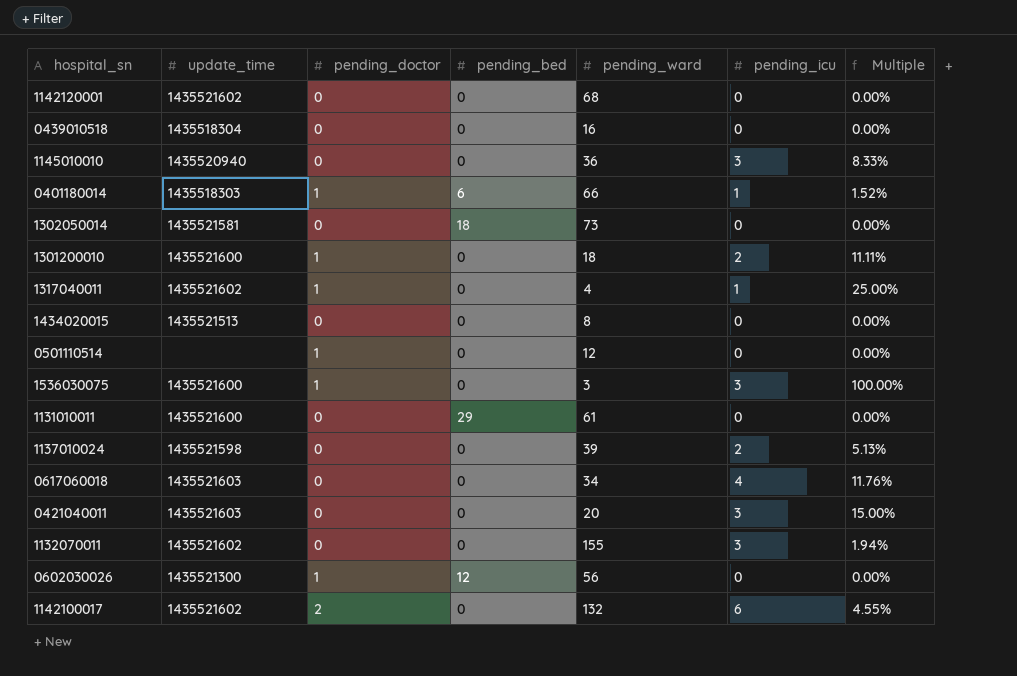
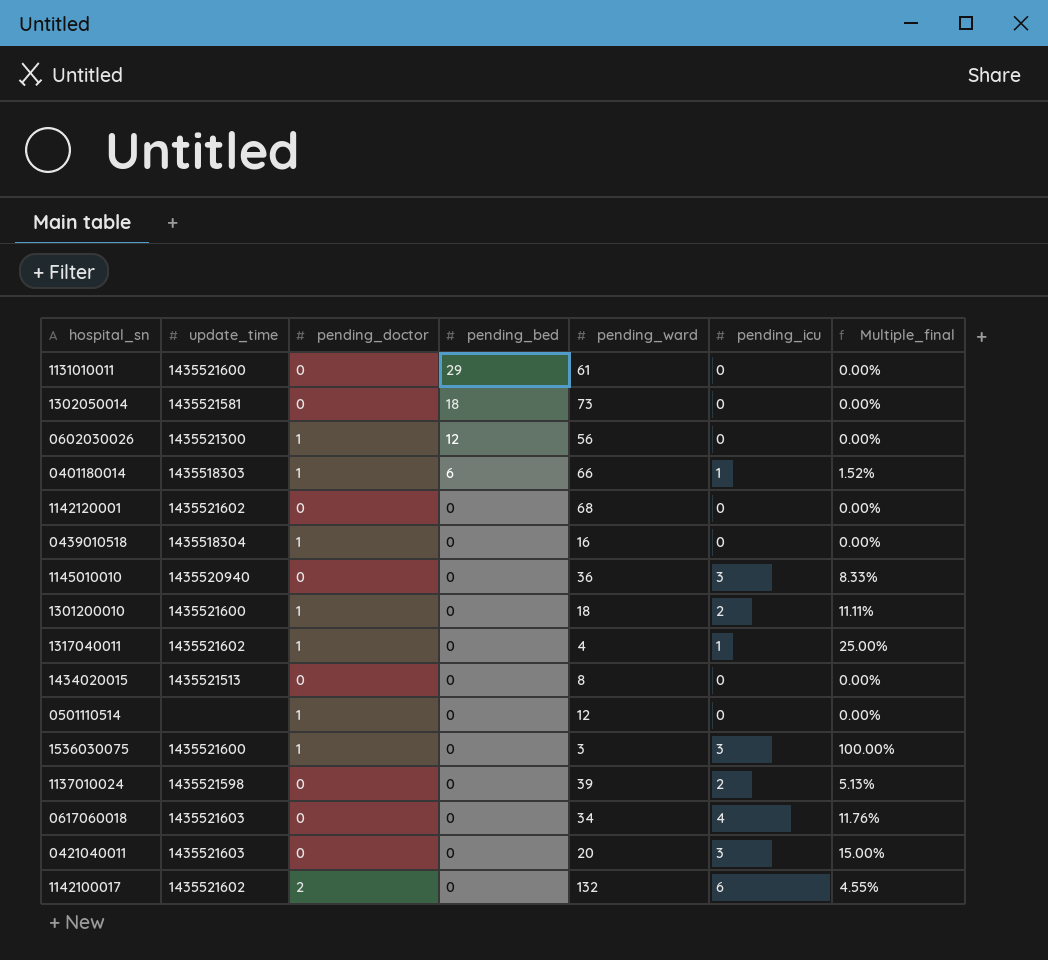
row order: none -> pending_bed descending
column name: Multiple -> Multiple_final
row 1132070011: 1435521602 | 0 | 0 | 155 | 3 | 1.94% -> none
0439010518 | pending_doctor: 0 -> 1

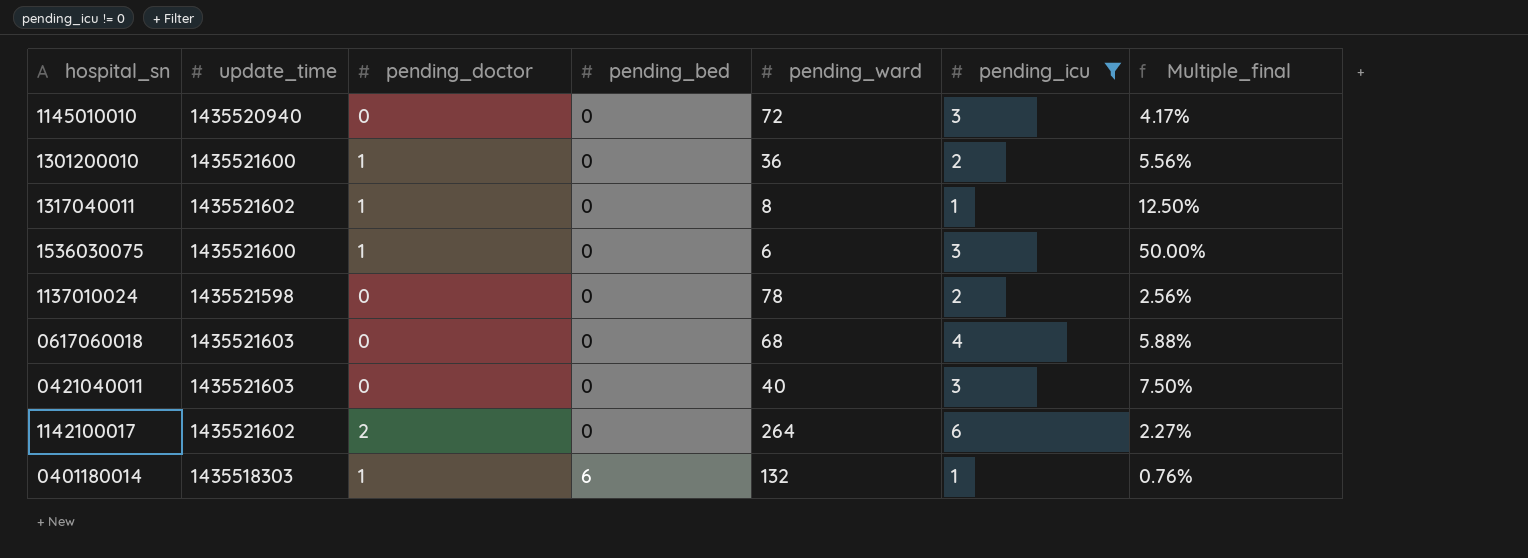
filter: none -> pending_icu != 0
row order: pending_bed descending -> pending_bed ascending
1145010010 | pending_ward: 36 -> 72
1145010010 | Multiple_final: 8.33% -> 4.17%
1301200010 | pending_ward: 18 -> 36
1301200010 | Multiple_final: 11.11% -> 5.56%
1317040011 | pending_ward: 4 -> 8
1317040011 | Multiple_final: 25.00% -> 12.50%
1536030075 | pending_ward: 3 -> 6
1536030075 | Multiple_final: 100.00% -> 50.00%
1137010024 | pending_ward: 39 -> 78
1137010024 | Multiple_final: 5.13% -> 2.56%
0617060018 | pending_ward: 34 -> 68
0617060018 | Multiple_final: 11.76% -> 5.88%
0421040011 | pending_ward: 20 -> 40
0421040011 | Multiple_final: 15.00% -> 7.50%
1142100017 | pending_ward: 132 -> 264
1142100017 | Multiple_final: 4.55% -> 2.27%
0401180014 | pending_ward: 66 -> 132
0401180014 | Multiple_final: 1.52% -> 0.76%

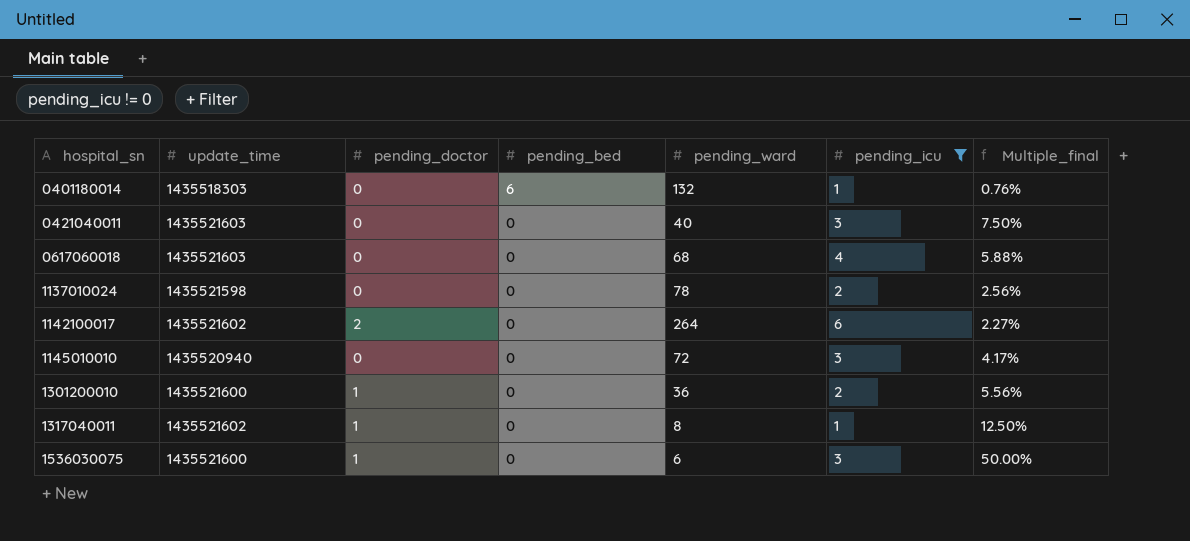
row order: pending_bed ascending -> hospital_sn ascending
0401180014 | pending_doctor: 1 -> 0

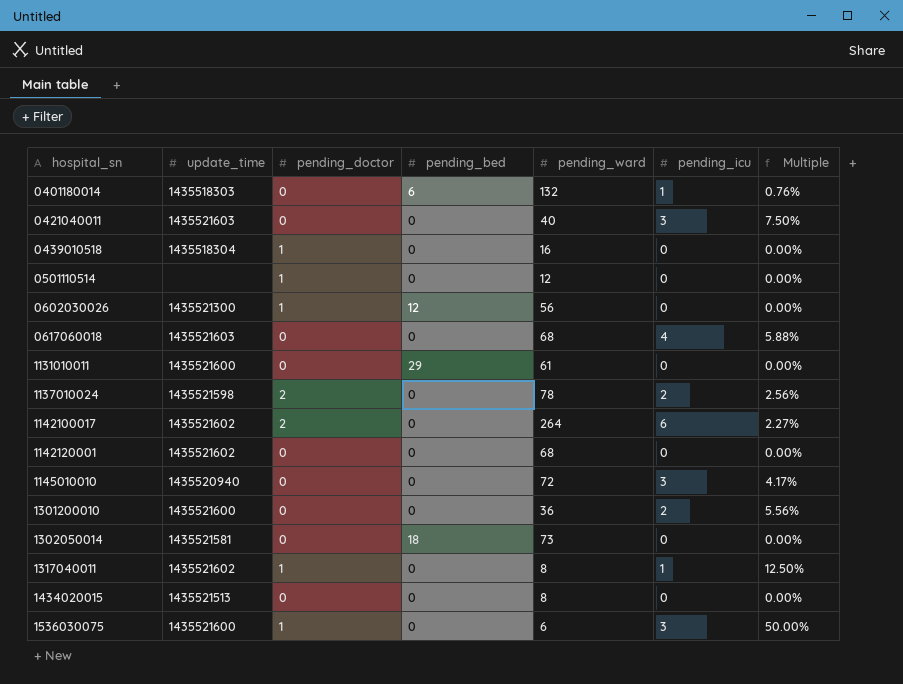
filter: pending_icu != 0 -> none
column name: Multiple_final -> Multiple
1137010024 | pending_doctor: 0 -> 2
1301200010 | pending_doctor: 1 -> 0

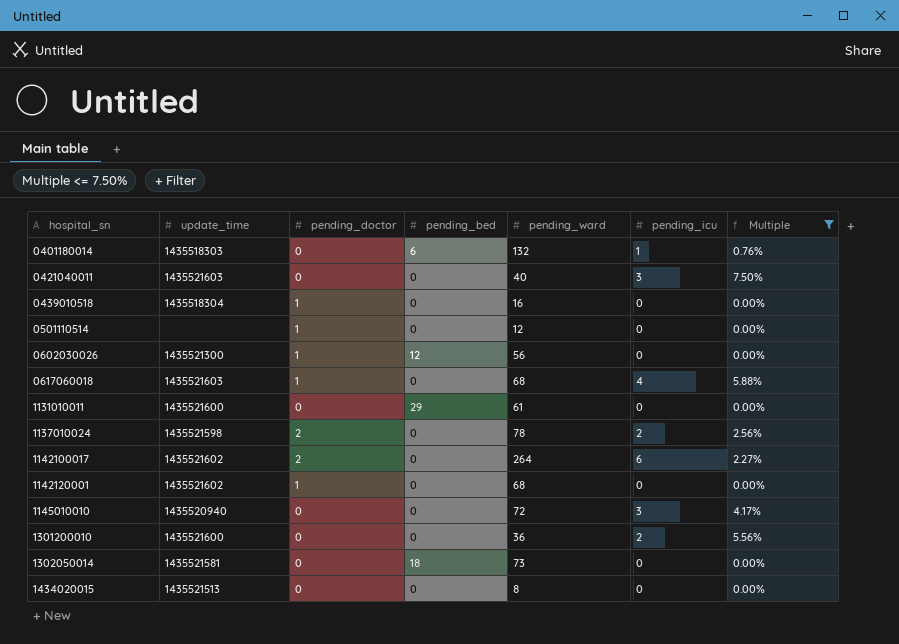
filter: none -> Multiple <= 7.50%
0617060018 | pending_doctor: 0 -> 1
1142120001 | pending_doctor: 0 -> 1

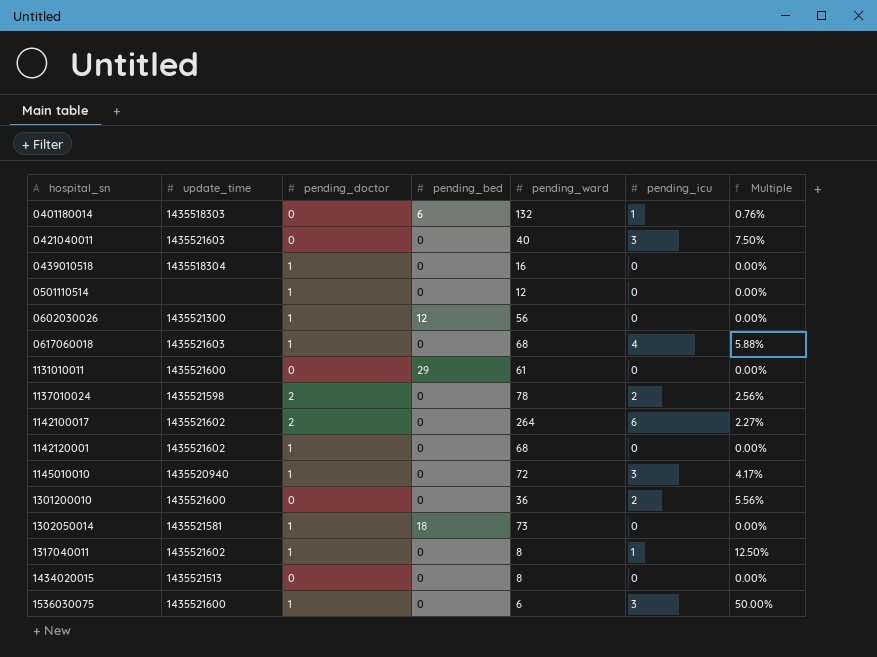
filter: Multiple <= 7.50% -> none
1145010010 | pending_doctor: 0 -> 1
1302050014 | pending_doctor: 0 -> 1

